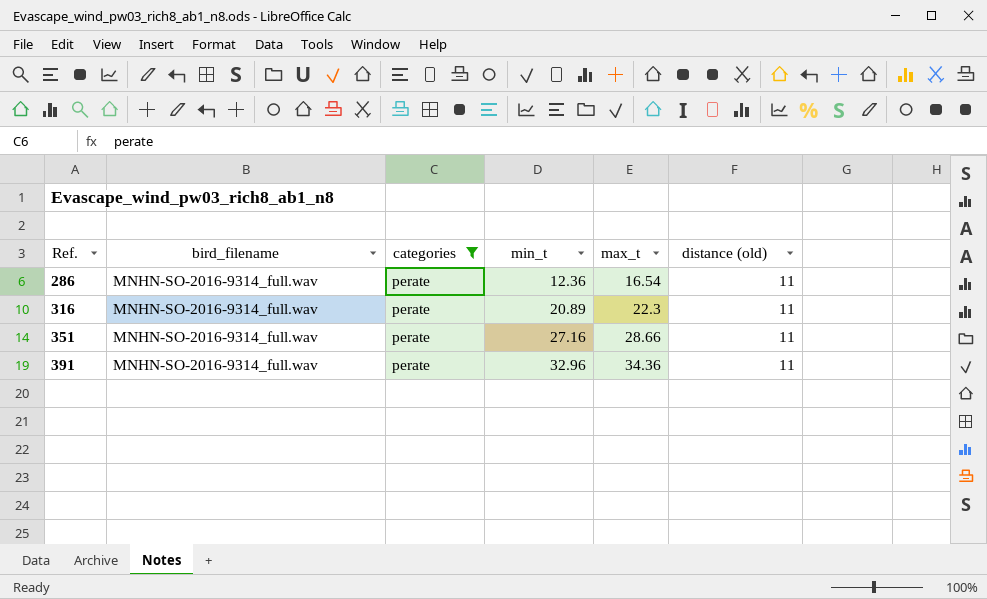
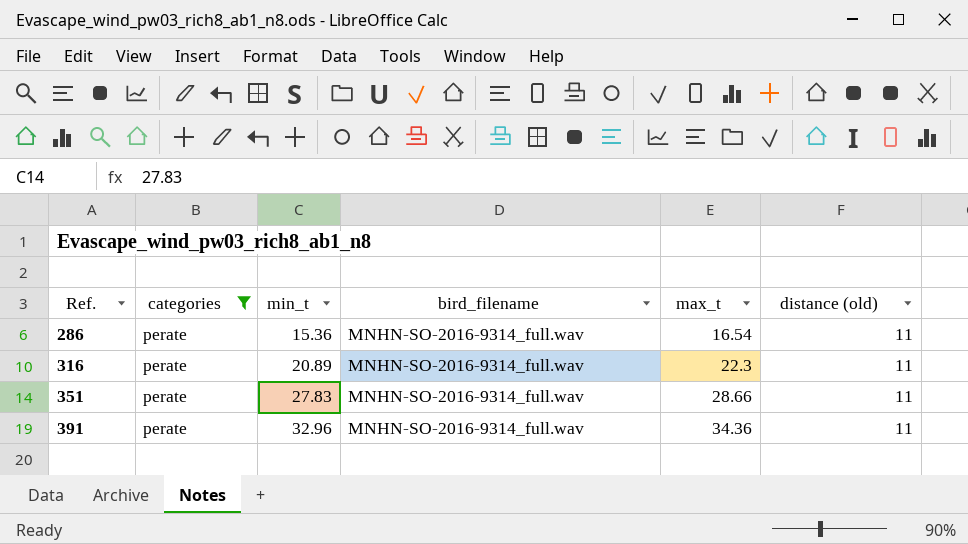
column bird_filename | position: 2 -> 4
286 | min_t: 12.36 -> 15.36
351 | min_t: 27.16 -> 27.83

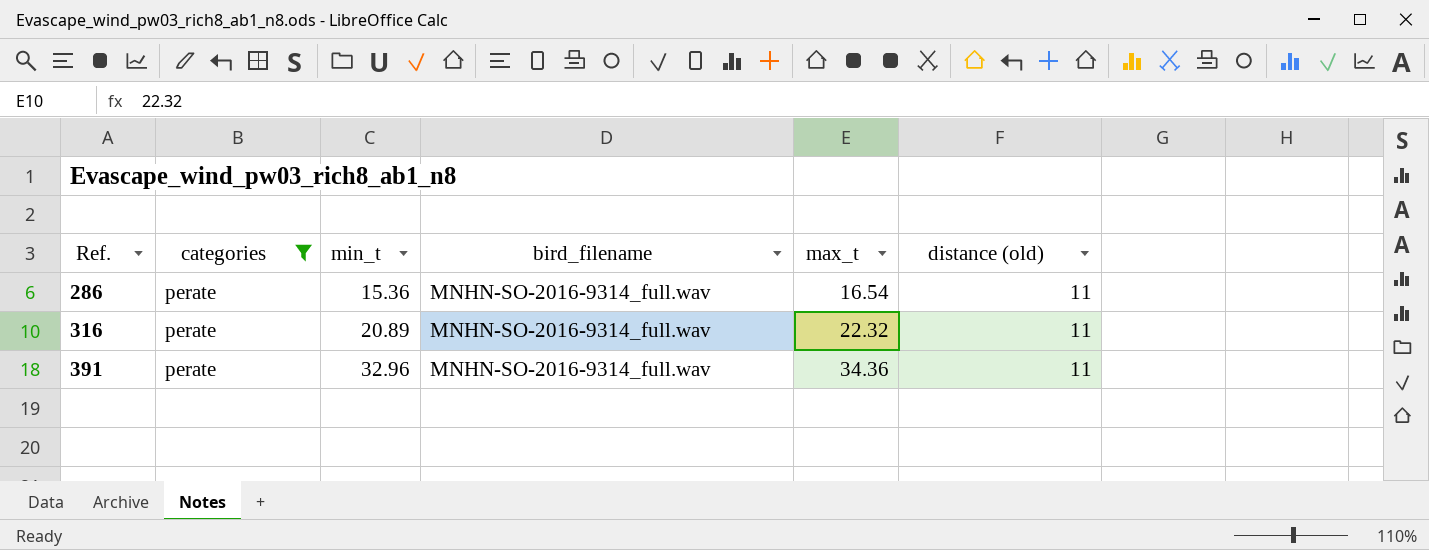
row 351: perate | 27.83 | MNHN-SO-2016-9314_full.wav | 28.66 | 11 -> none
316 | max_t: 22.3 -> 22.32

